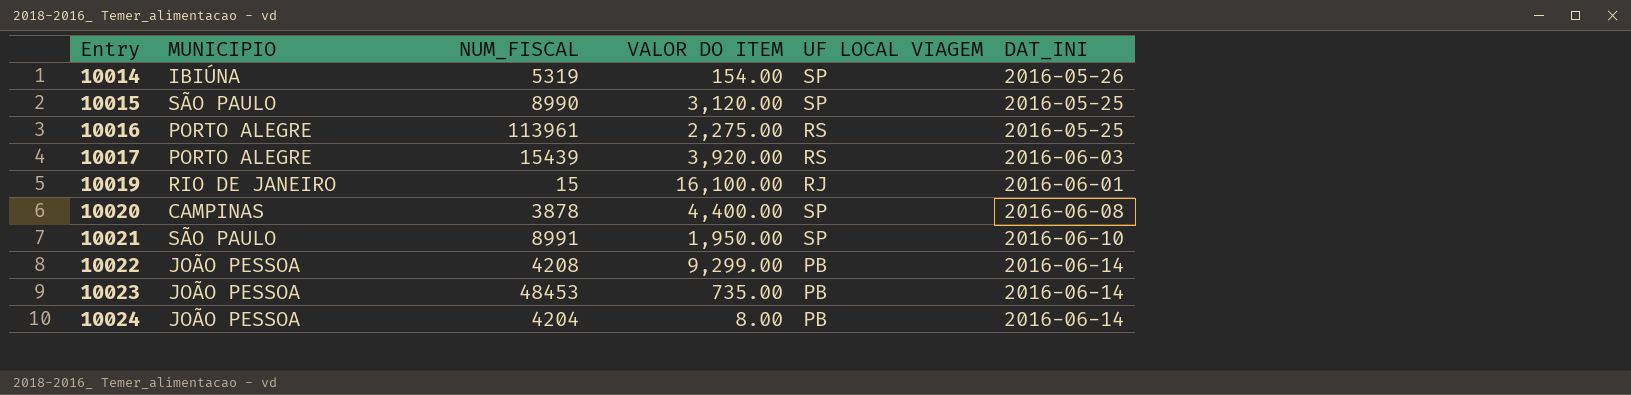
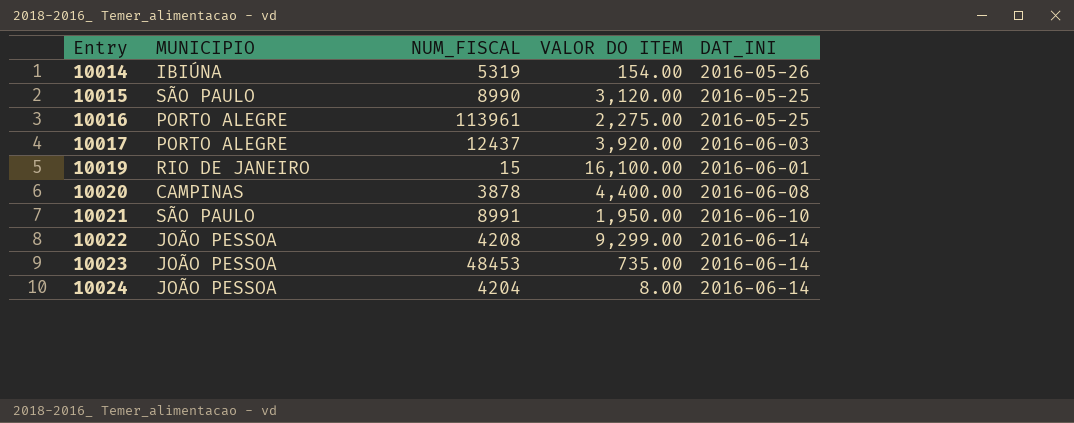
column UF LOCAL VIAGEM | position: 5 -> none
10017 | NUM_FISCAL: 15439 -> 12437

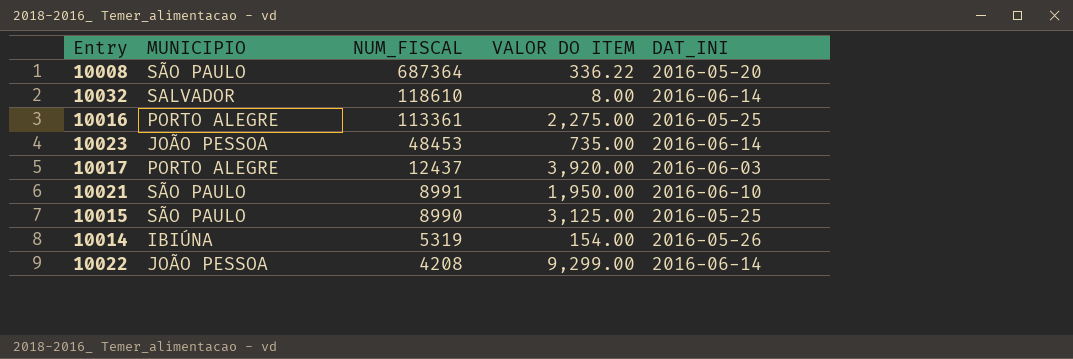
row order: Entry ascending -> NUM_FISCAL descending
row 10019: RIO DE JANEIRO | 15 | 16,100.00 | 2016-06-01 -> none
row 10020: CAMPINAS | 3878 | 4,400.00 | 2016-06-08 -> none
row 10024: JOÃO PESSOA | 4204 | 8.00 | 2016-06-14 -> none
row 10008: none -> SÃO PAULO | 687364 | 336.22 | 2016-05-20
row 10032: none -> SALVADOR | 118610 | 8.00 | 2016-06-14
10016 | NUM_FISCAL: 113961 -> 113361
10015 | VALOR DO ITEM: 3,120.00 -> 3,125.00

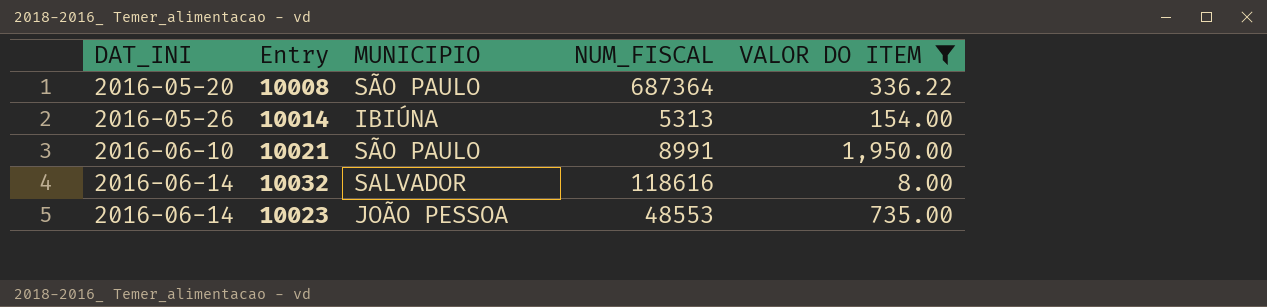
filter: none -> VALOR DO ITEM <= 1,950.00
row order: NUM_FISCAL descending -> DAT_INI ascending
column DAT_INI | position: 5 -> 1
10014 | NUM_FISCAL: 5319 -> 5313
10032 | NUM_FISCAL: 118610 -> 118616
10023 | NUM_FISCAL: 48453 -> 48553

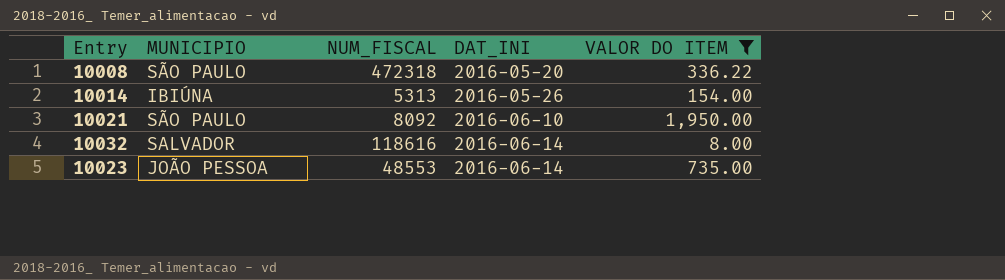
column DAT_INI | position: 1 -> 4
10008 | NUM_FISCAL: 687364 -> 472318
10021 | NUM_FISCAL: 8991 -> 8092

